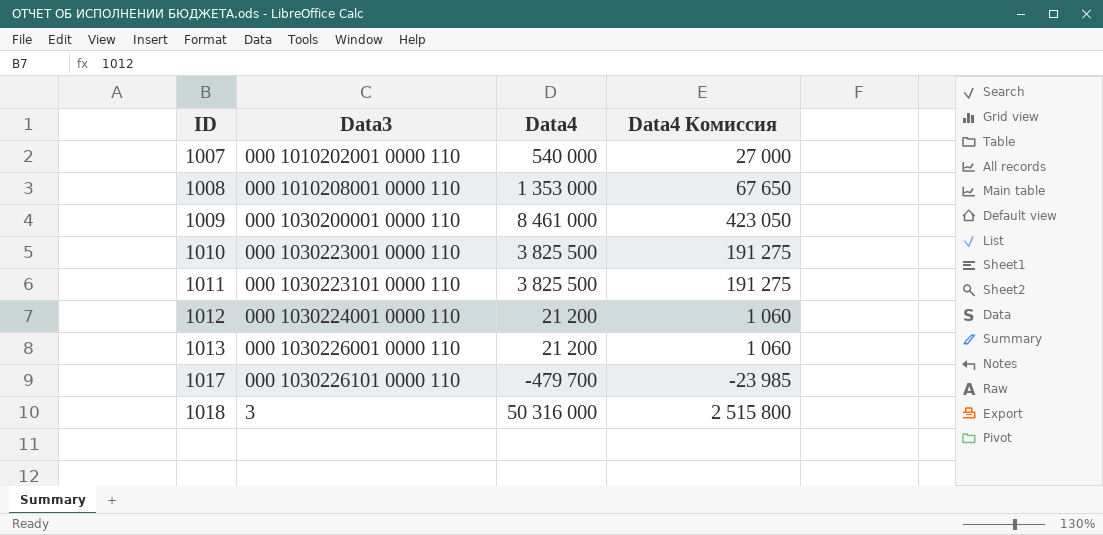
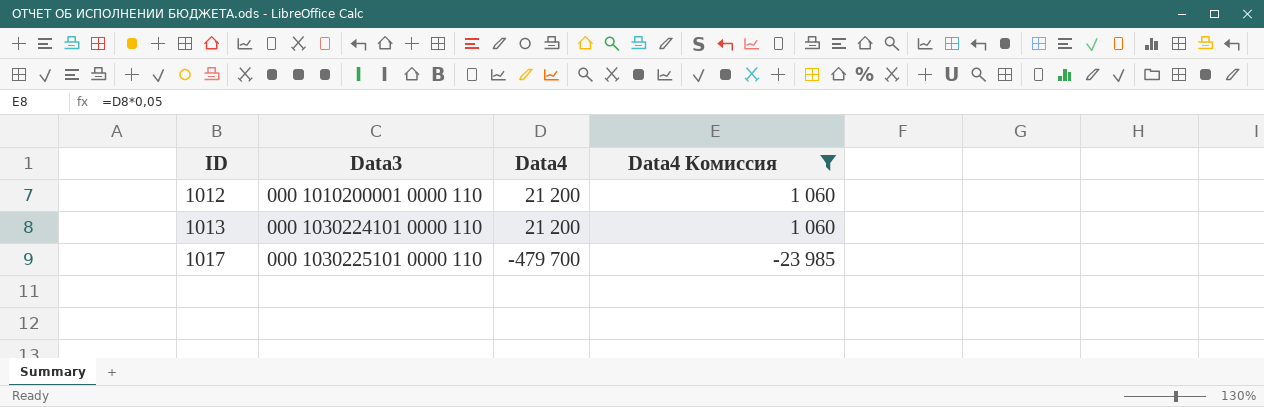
filter: none -> Data4 Комиссия <= 1 060
1012 | Data3: 000 1030224001 0000 110 -> 000 1010200001 0000 110
1013 | Data3: 000 1030226001 0000 110 -> 000 1030224101 0000 110
1017 | Data3: 000 1030226101 0000 110 -> 000 1030225101 0000 110

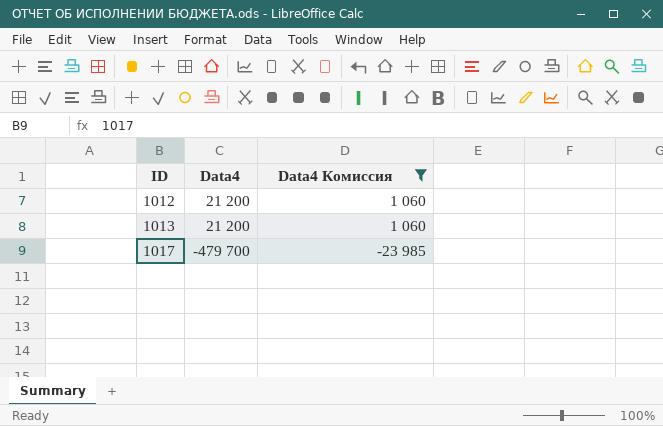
column Data3 | position: 2 -> none

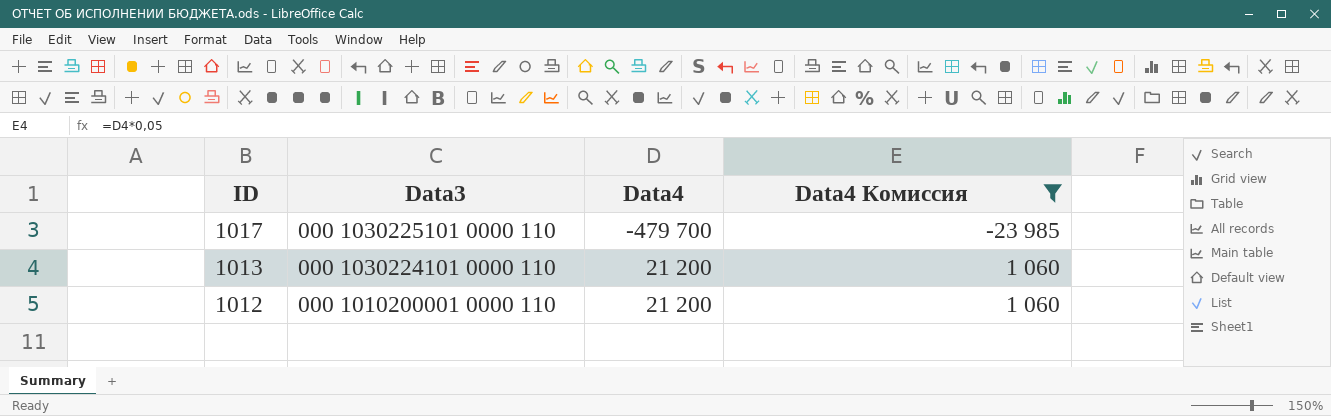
row order: ID ascending -> ID descending
column Data3 | position: none -> 2

